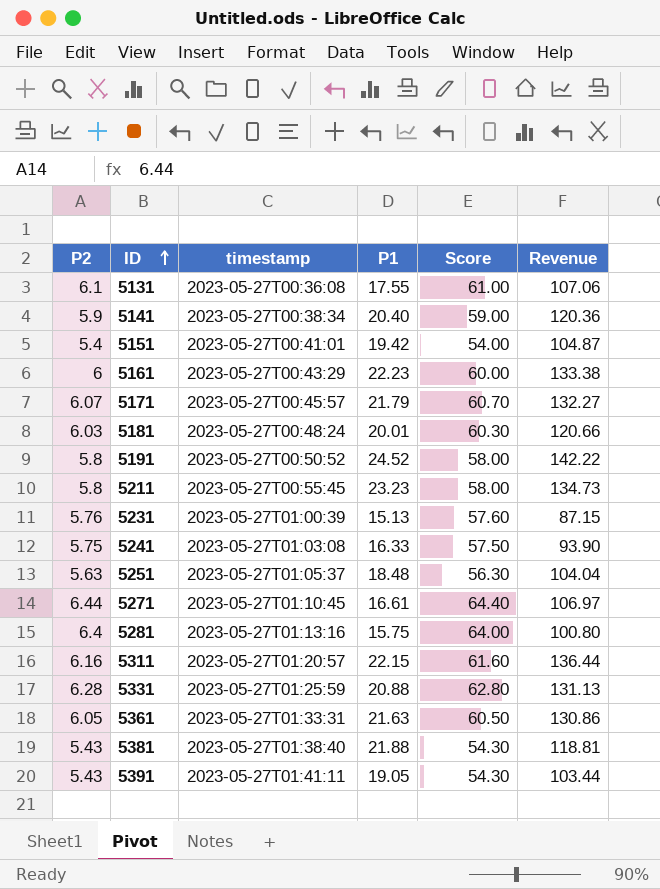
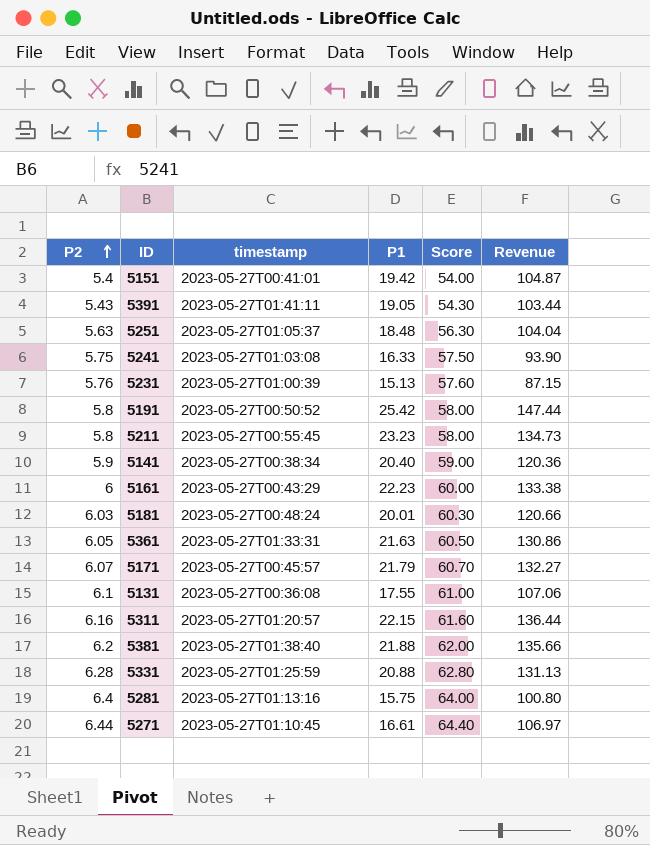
row order: ID ascending -> P2 ascending
5191 | P1: 24.52 -> 25.42
5191 | Revenue: 142.22 -> 147.44
5381 | P2: 5.43 -> 6.2
5381 | Score: 54.30 -> 62.00
5381 | Revenue: 118.81 -> 135.66

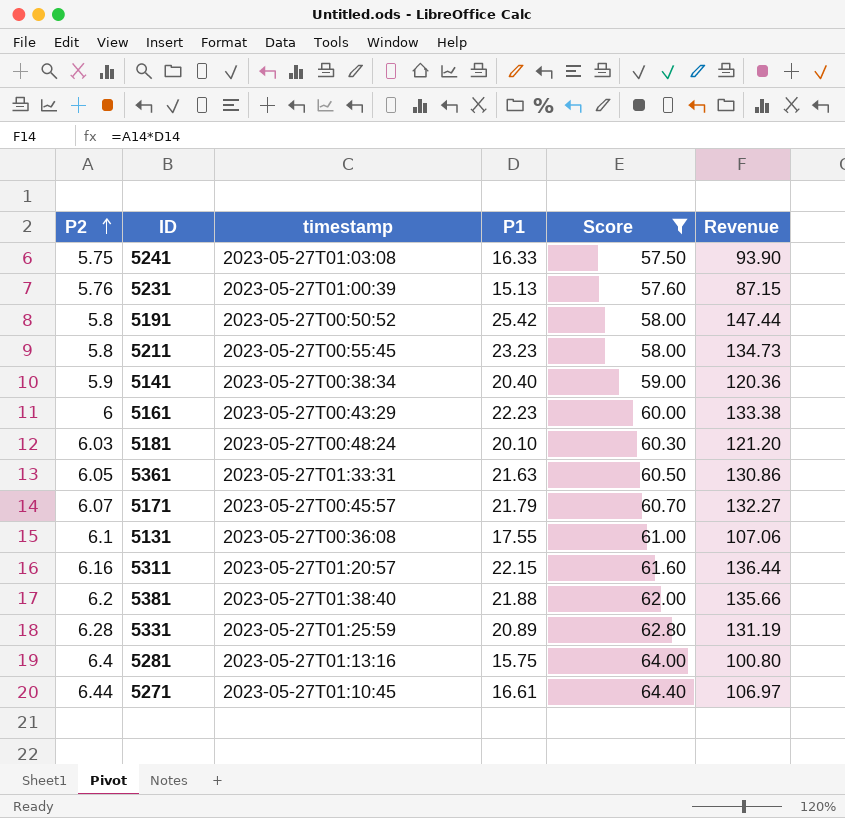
filter: none -> Score >= 57.50
5181 | P1: 20.01 -> 20.10
5181 | Revenue: 120.66 -> 121.20
5331 | P1: 20.88 -> 20.89
5331 | Revenue: 131.13 -> 131.19

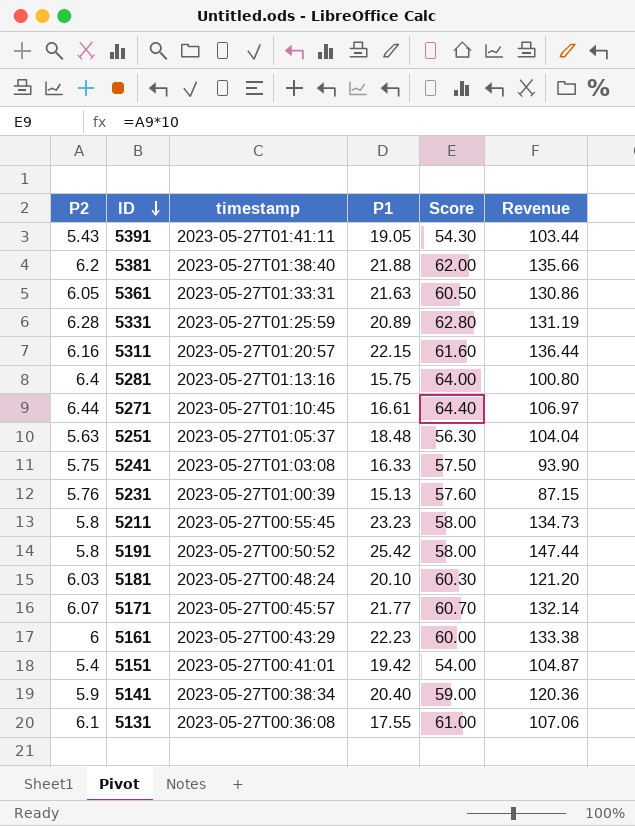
filter: Score >= 57.50 -> none
row order: P2 ascending -> ID descending
5171 | P1: 21.79 -> 21.77
5171 | Revenue: 132.27 -> 132.14

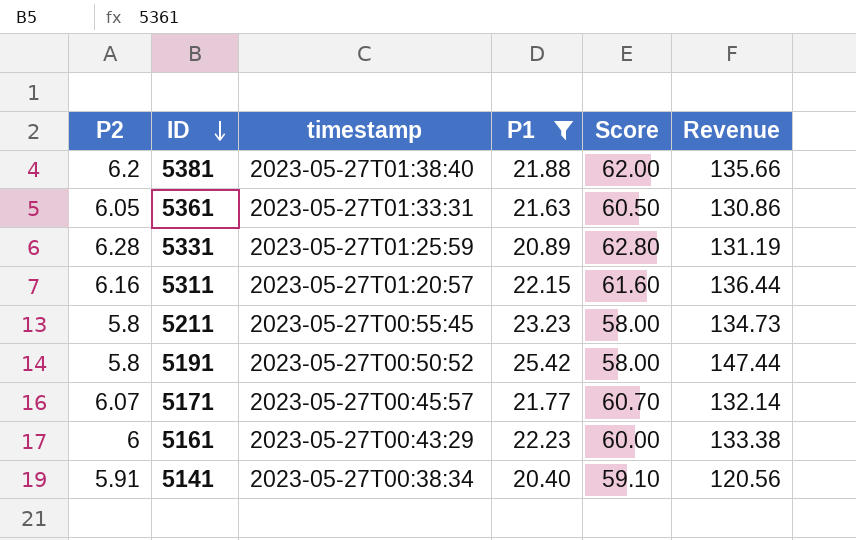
filter: none -> P1 >= 20.40
5141 | P2: 5.9 -> 5.91
5141 | Score: 59.00 -> 59.10
5141 | Revenue: 120.36 -> 120.56

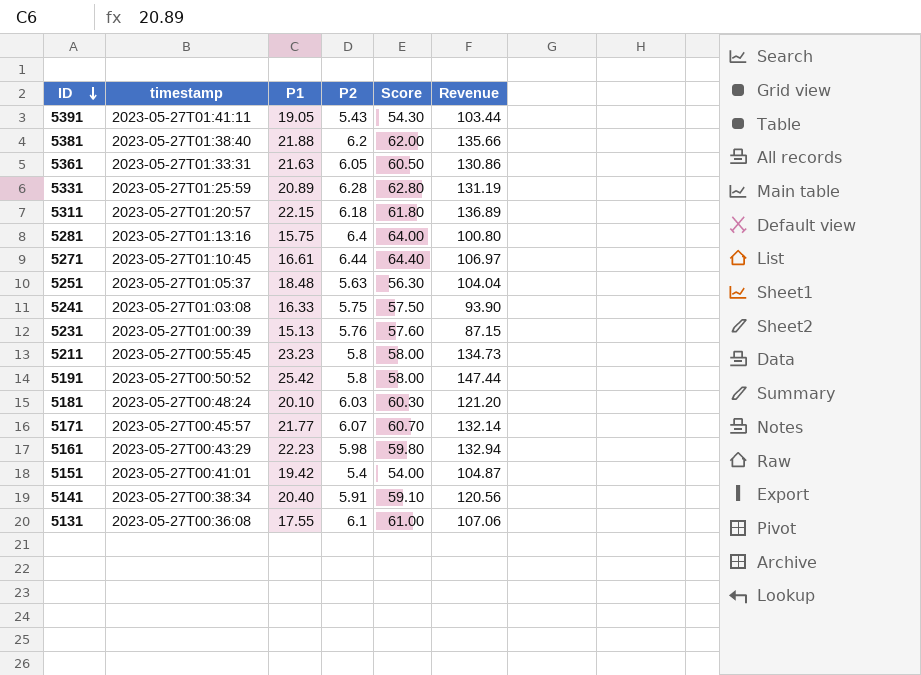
filter: P1 >= 20.40 -> none
column P2 | position: 1 -> 4
5311 | P2: 6.16 -> 6.18
5311 | Score: 61.60 -> 61.80
5311 | Revenue: 136.44 -> 136.89
5161 | P2: 6 -> 5.98
5161 | Score: 60.00 -> 59.80
5161 | Revenue: 133.38 -> 132.94

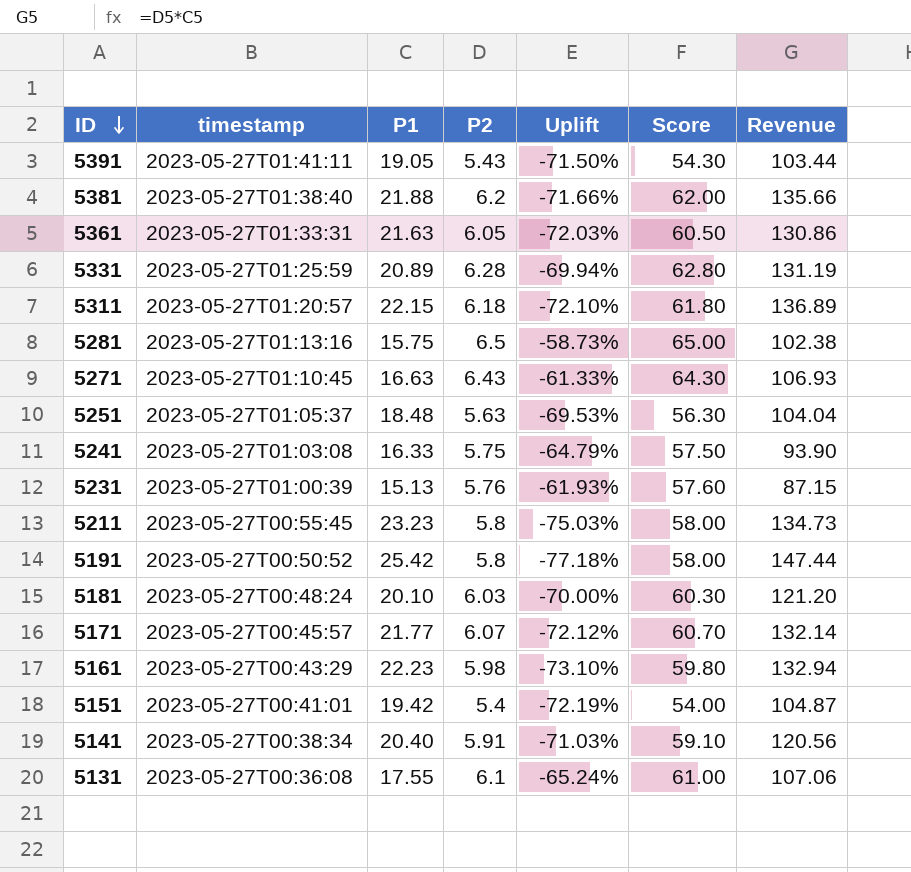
column Uplift | formula: none -> ([P2] - [P1]) / [P1]
5281 | P2: 6.4 -> 6.5
5281 | Score: 64.00 -> 65.00
5281 | Revenue: 100.80 -> 102.38
5271 | P1: 16.61 -> 16.63
5271 | P2: 6.44 -> 6.43
5271 | Score: 64.40 -> 64.30
5271 | Revenue: 106.97 -> 106.93

